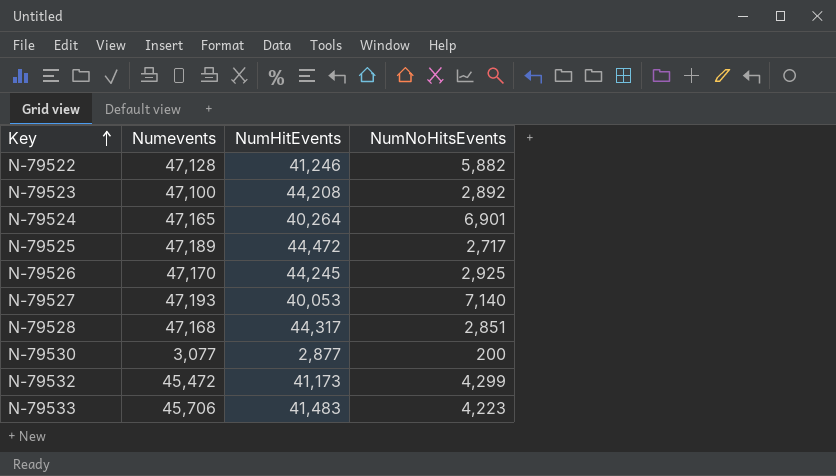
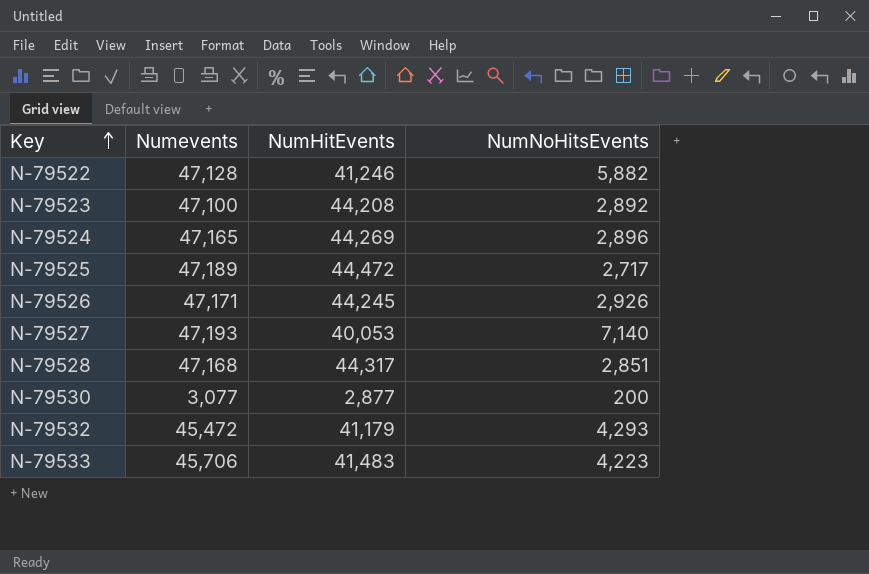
N-79524 | NumHitEvents: 40,264 -> 44,269
N-79524 | NumNoHitsEvents: 6,901 -> 2,896
N-79526 | Numevents: 47,170 -> 47,171
N-79526 | NumNoHitsEvents: 2,925 -> 2,926
N-79532 | NumHitEvents: 41,173 -> 41,179
N-79532 | NumNoHitsEvents: 4,299 -> 4,293

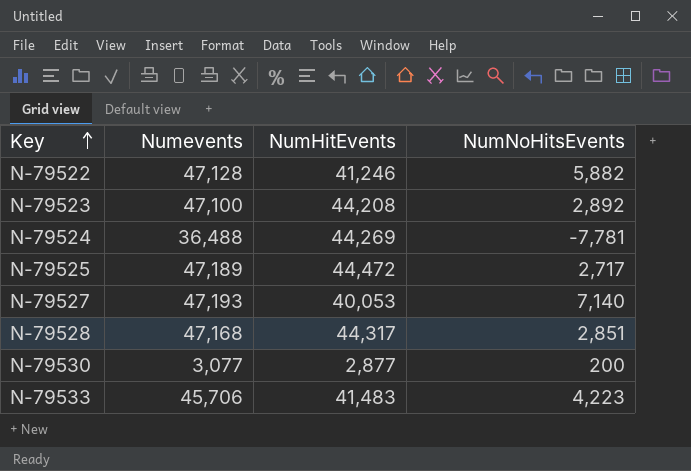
row N-79526: 47,171 | 44,245 | 2,926 -> none
row N-79532: 45,472 | 41,179 | 4,293 -> none
N-79524 | Numevents: 47,165 -> 36,488
N-79524 | NumNoHitsEvents: 2,896 -> -7,781

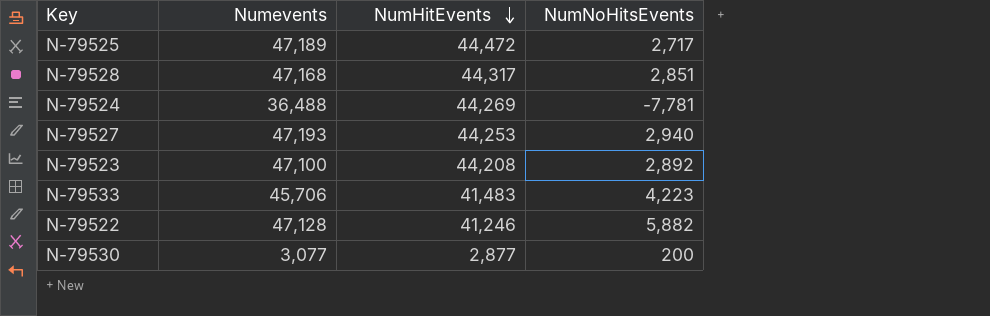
row order: Key ascending -> NumHitEvents descending
N-79527 | NumHitEvents: 40,053 -> 44,253
N-79527 | NumNoHitsEvents: 7,140 -> 2,940

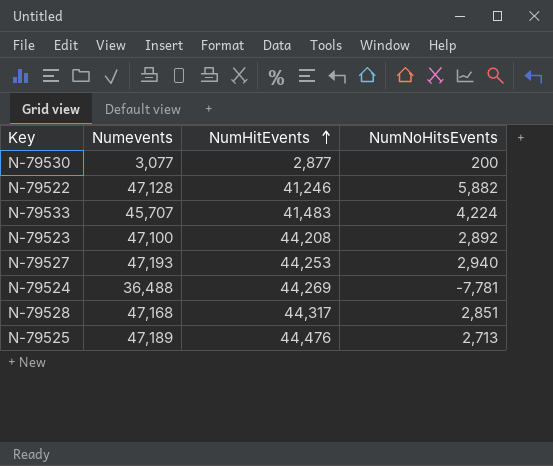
row order: NumHitEvents descending -> NumHitEvents ascending
N-79533 | Numevents: 45,706 -> 45,707
N-79533 | NumNoHitsEvents: 4,223 -> 4,224
N-79525 | NumHitEvents: 44,472 -> 44,476
N-79525 | NumNoHitsEvents: 2,717 -> 2,713

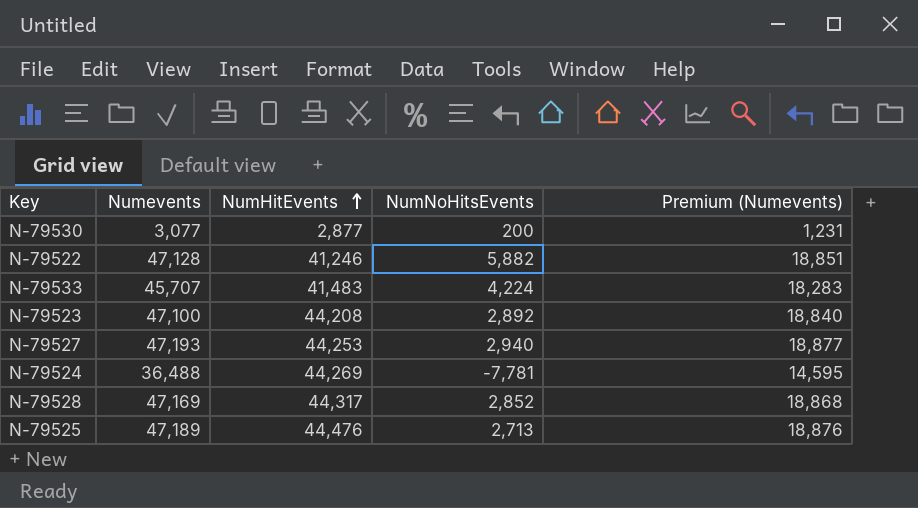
column Premium (Numevents) | formula: none -> [Numevents] * 0.4
N-79528 | Numevents: 47,168 -> 47,169
N-79528 | NumNoHitsEvents: 2,851 -> 2,852

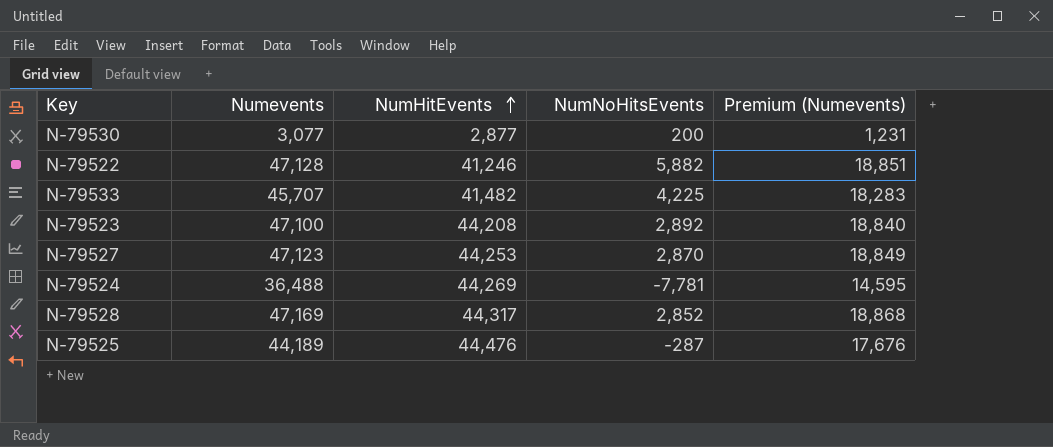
N-79533 | NumHitEvents: 41,483 -> 41,482
N-79533 | NumNoHitsEvents: 4,224 -> 4,225
N-79527 | Numevents: 47,193 -> 47,123
N-79527 | NumNoHitsEvents: 2,940 -> 2,870
N-79527 | Premium (Numevents): 18,877 -> 18,849
N-79525 | Numevents: 47,189 -> 44,189
N-79525 | NumNoHitsEvents: 2,713 -> -287
N-79525 | Premium (Numevents): 18,876 -> 17,676

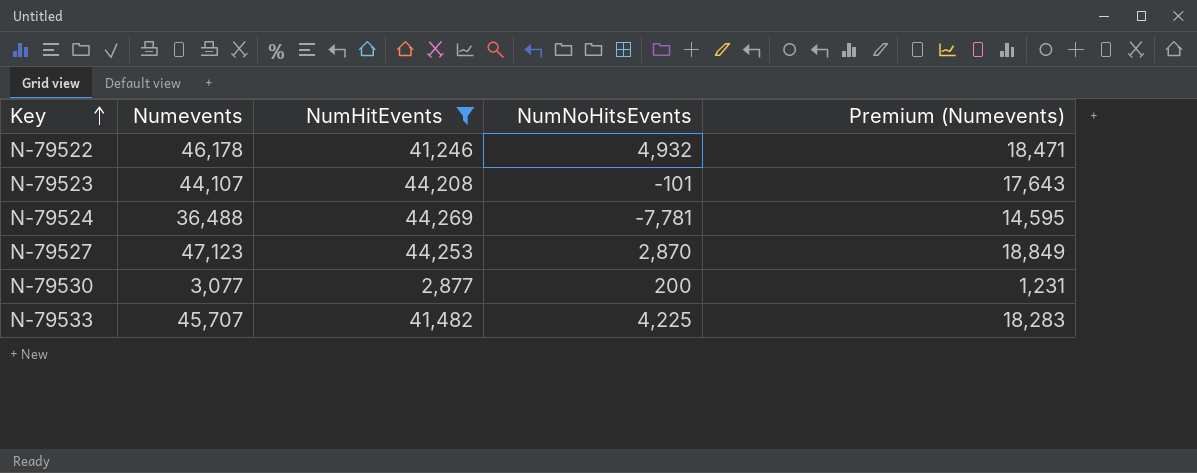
filter: none -> NumHitEvents <= 44,269
row order: NumHitEvents ascending -> Key ascending
N-79522 | Numevents: 47,128 -> 46,178
N-79522 | NumNoHitsEvents: 5,882 -> 4,932
N-79522 | Premium (Numevents): 18,851 -> 18,471
N-79523 | Numevents: 47,100 -> 44,107
N-79523 | NumNoHitsEvents: 2,892 -> -101
N-79523 | Premium (Numevents): 18,840 -> 17,643

